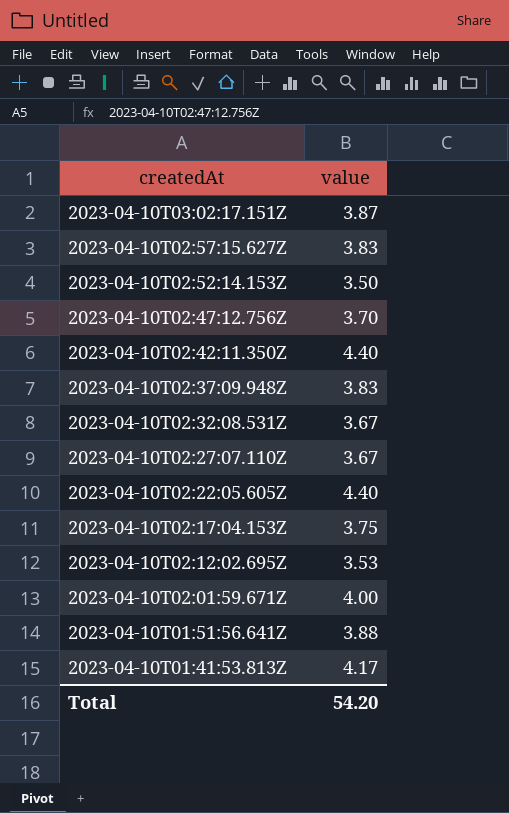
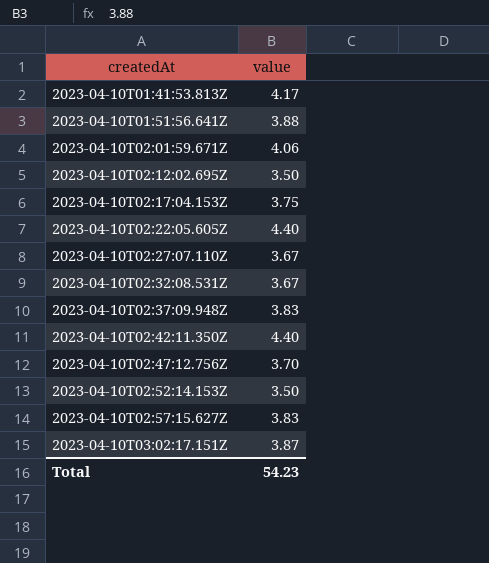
row order: createdAt descending -> createdAt ascending
2023-04-10T02:01:59.671Z | value: 4.00 -> 4.06
2023-04-10T02:12:02.695Z | value: 3.53 -> 3.50
Total | value: 54.20 -> 54.23

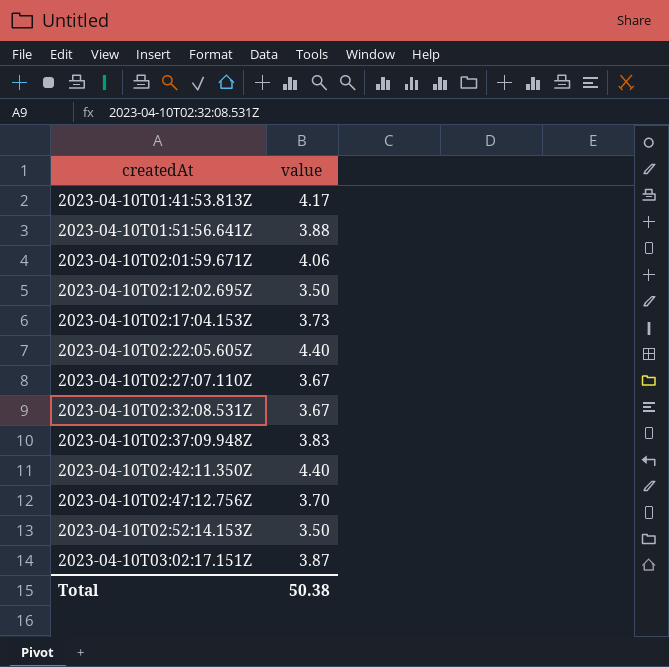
row 2023-04-10T02:57:15.627Z: 3.83 -> none
2023-04-10T02:17:04.153Z | value: 3.75 -> 3.73
Total | value: 54.23 -> 50.38

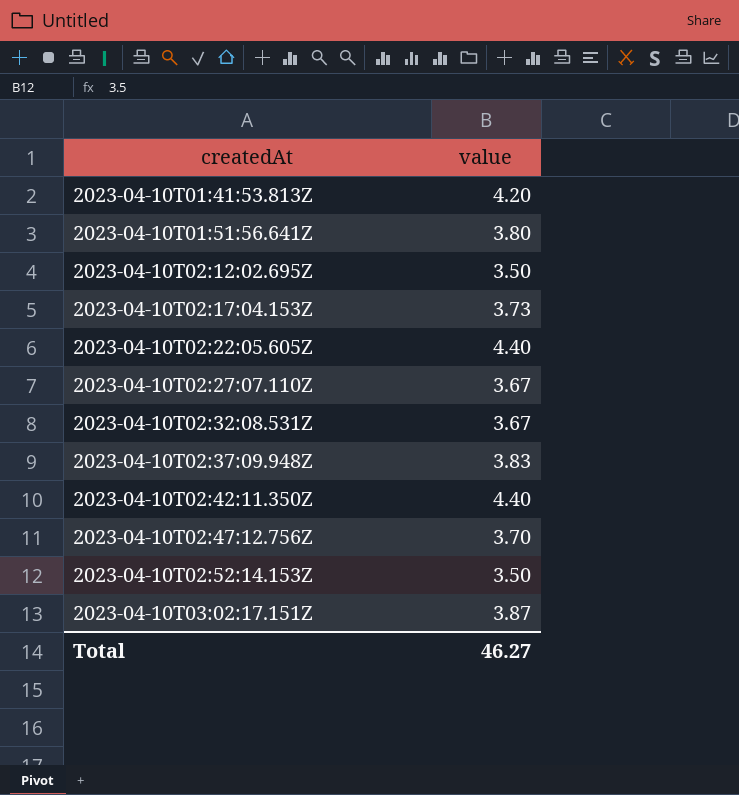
row 2023-04-10T02:01:59.671Z: 4.06 -> none
2023-04-10T01:41:53.813Z | value: 4.17 -> 4.20
2023-04-10T01:51:56.641Z | value: 3.88 -> 3.80
Total | value: 50.38 -> 46.27

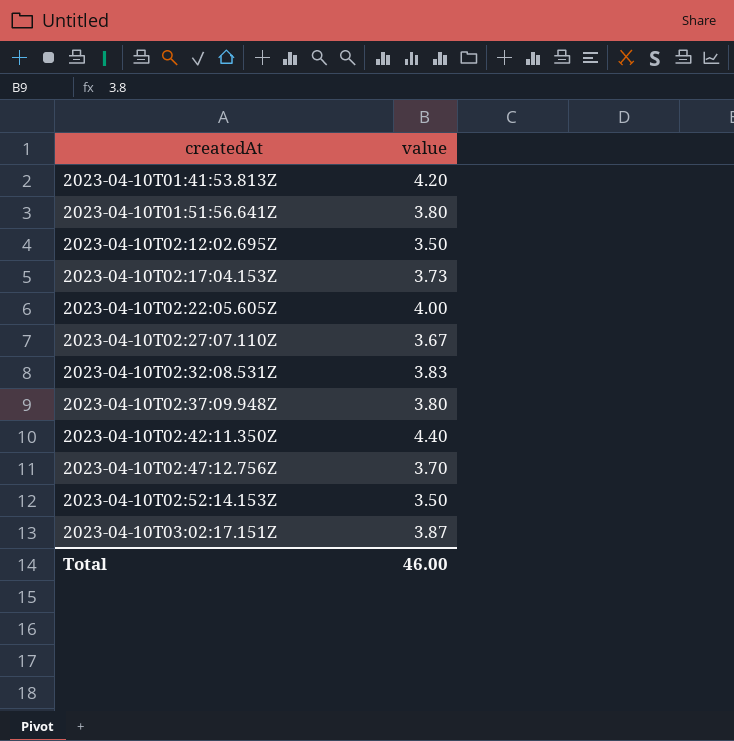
2023-04-10T02:22:05.605Z | value: 4.40 -> 4.00
2023-04-10T02:32:08.531Z | value: 3.67 -> 3.83
2023-04-10T02:37:09.948Z | value: 3.83 -> 3.80
Total | value: 46.27 -> 46.00

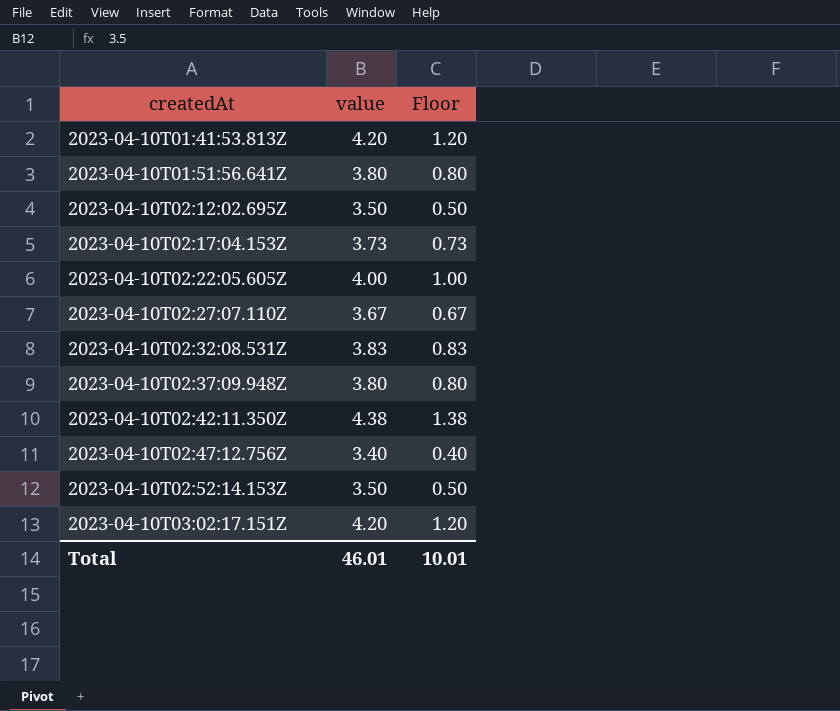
column Floor | formula: none -> [value] - 3
2023-04-10T02:42:11.350Z | value: 4.40 -> 4.38
2023-04-10T02:47:12.756Z | value: 3.70 -> 3.40
2023-04-10T03:02:17.151Z | value: 3.87 -> 4.20
Total | value: 46.00 -> 46.01

